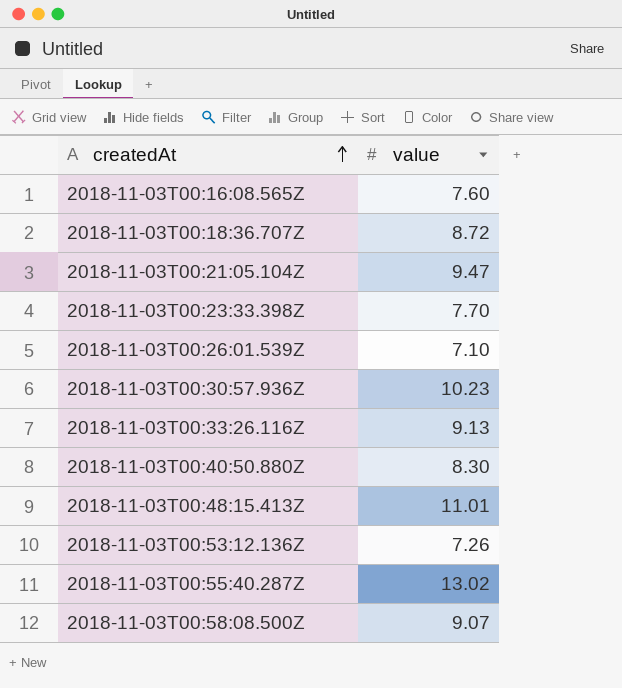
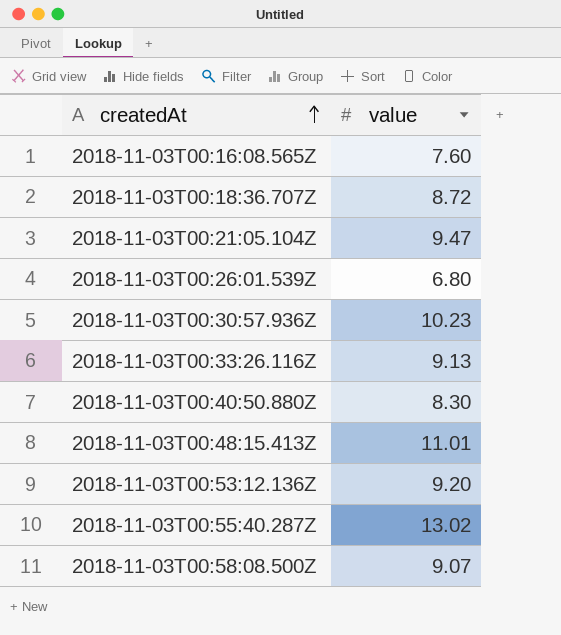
row 2018-11-03T00:23:33.398Z: 7.70 -> none
2018-11-03T00:26:01.539Z | value: 7.10 -> 6.80
2018-11-03T00:53:12.136Z | value: 7.26 -> 9.20

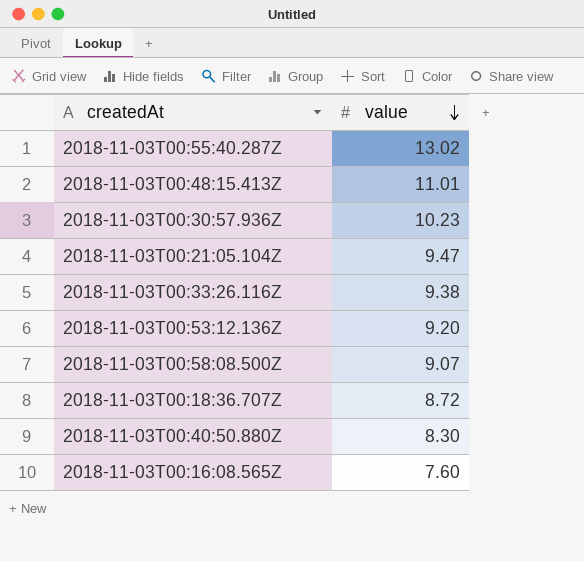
row order: createdAt ascending -> value descending
row 2018-11-03T00:26:01.539Z: 6.80 -> none
2018-11-03T00:33:26.116Z | value: 9.13 -> 9.38

